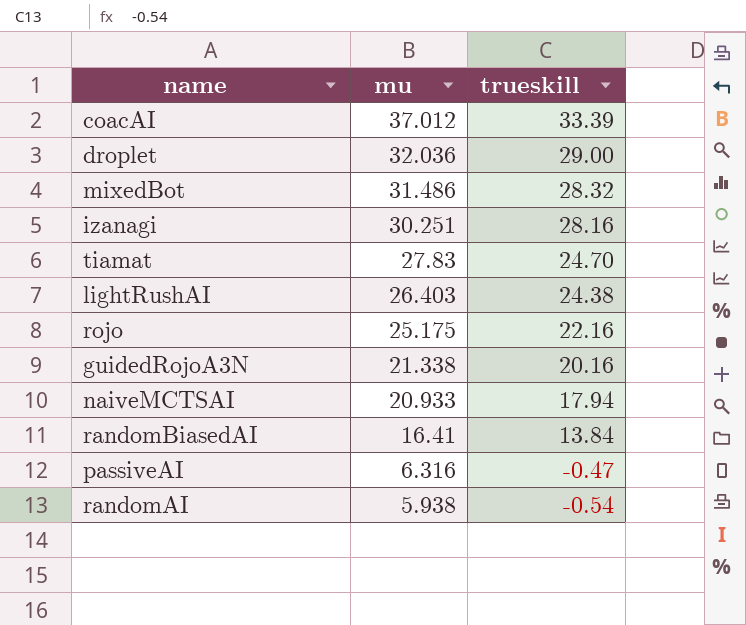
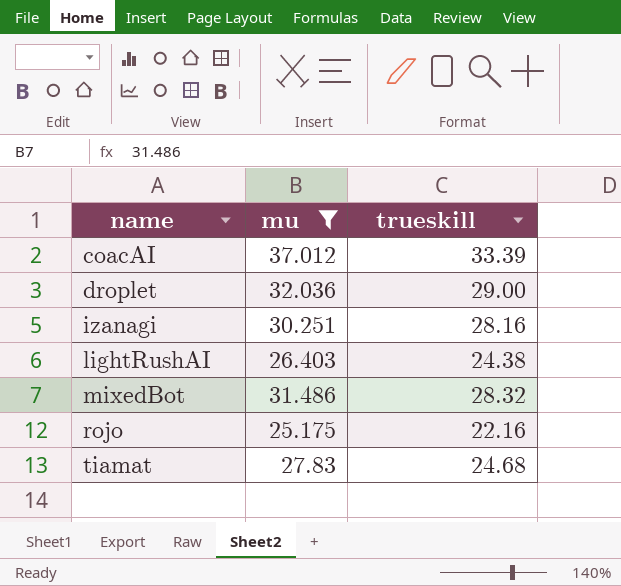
filter: none -> mu >= 25.175
row order: mu descending -> name ascending
tiamat | trueskill: 24.70 -> 24.68

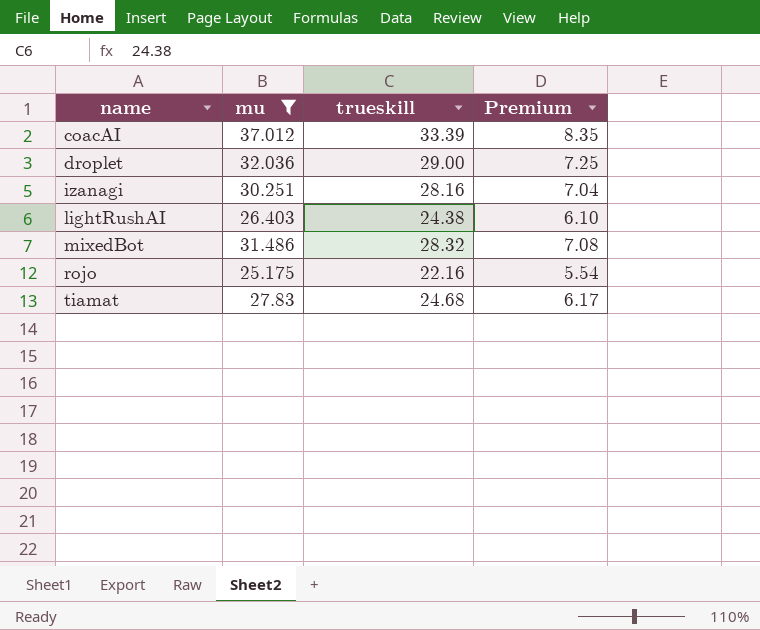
column Premium | formula: none -> [trueskill] * 0.25

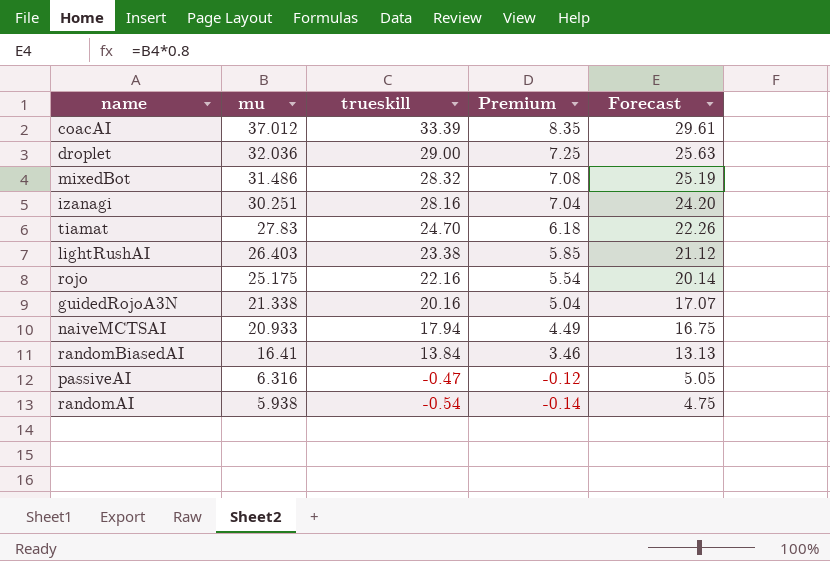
filter: mu >= 25.175 -> none
row order: name ascending -> mu descending
column Forecast | formula: none -> [mu] * 0.8
tiamat | trueskill: 24.68 -> 24.70
tiamat | Premium: 6.17 -> 6.18
lightRushAI | trueskill: 24.38 -> 23.38
lightRushAI | Premium: 6.10 -> 5.85

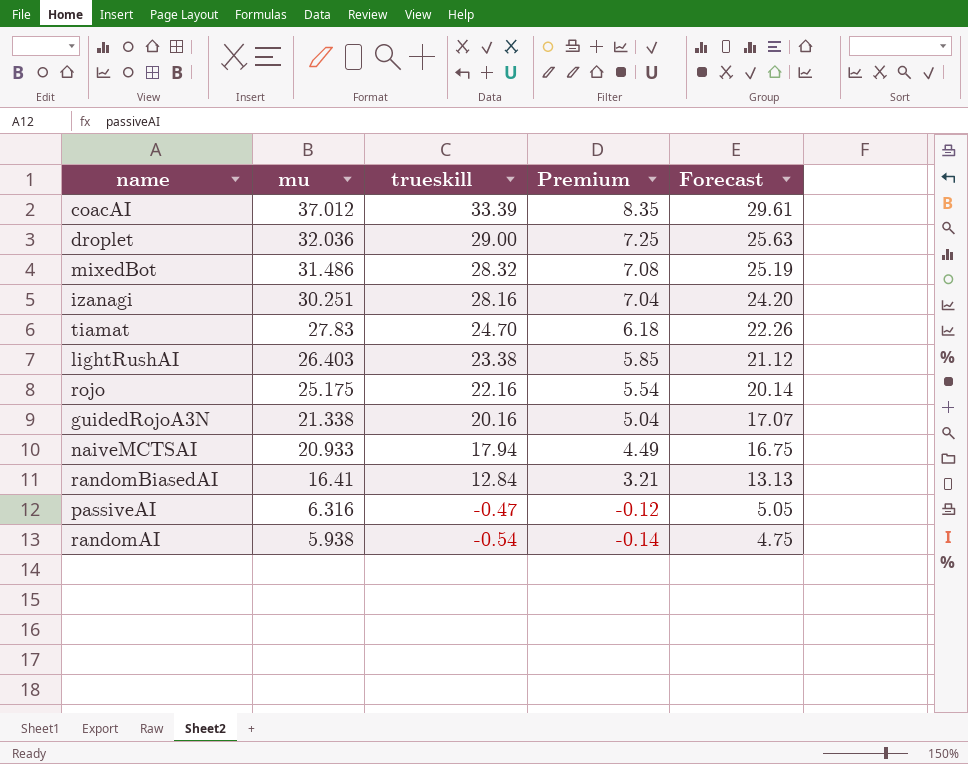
randomBiasedAI | trueskill: 13.84 -> 12.84
randomBiasedAI | Premium: 3.46 -> 3.21

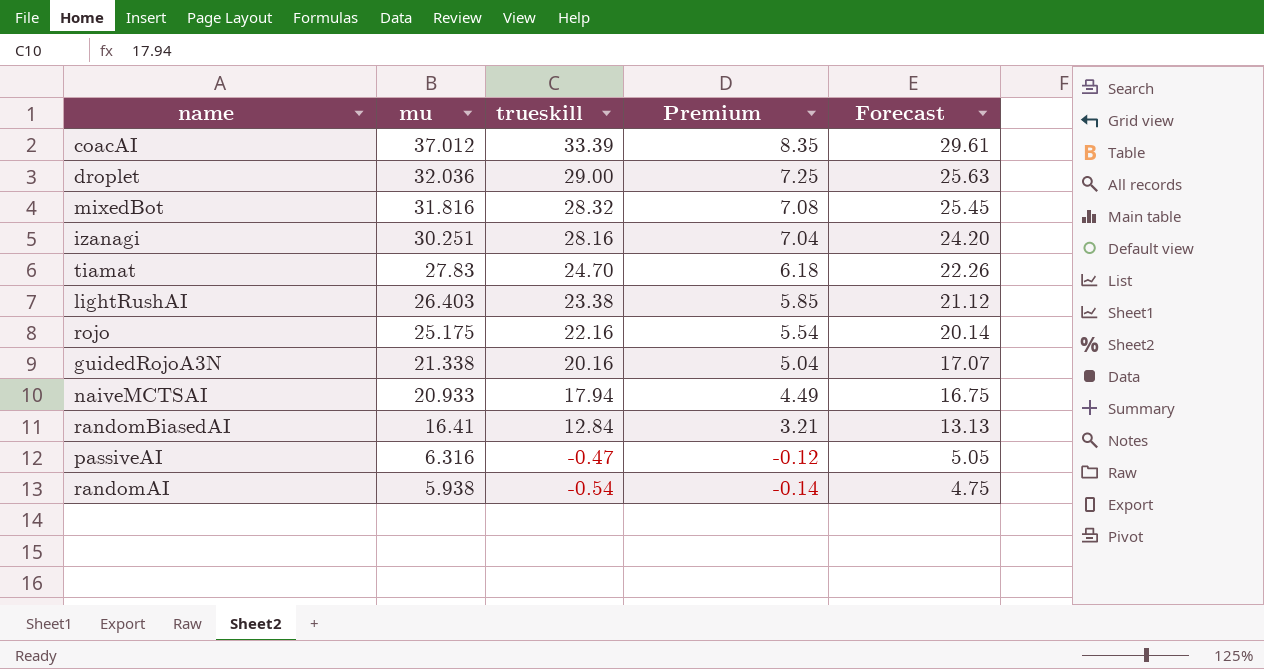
mixedBot | mu: 31.486 -> 31.816
mixedBot | Forecast: 25.19 -> 25.45

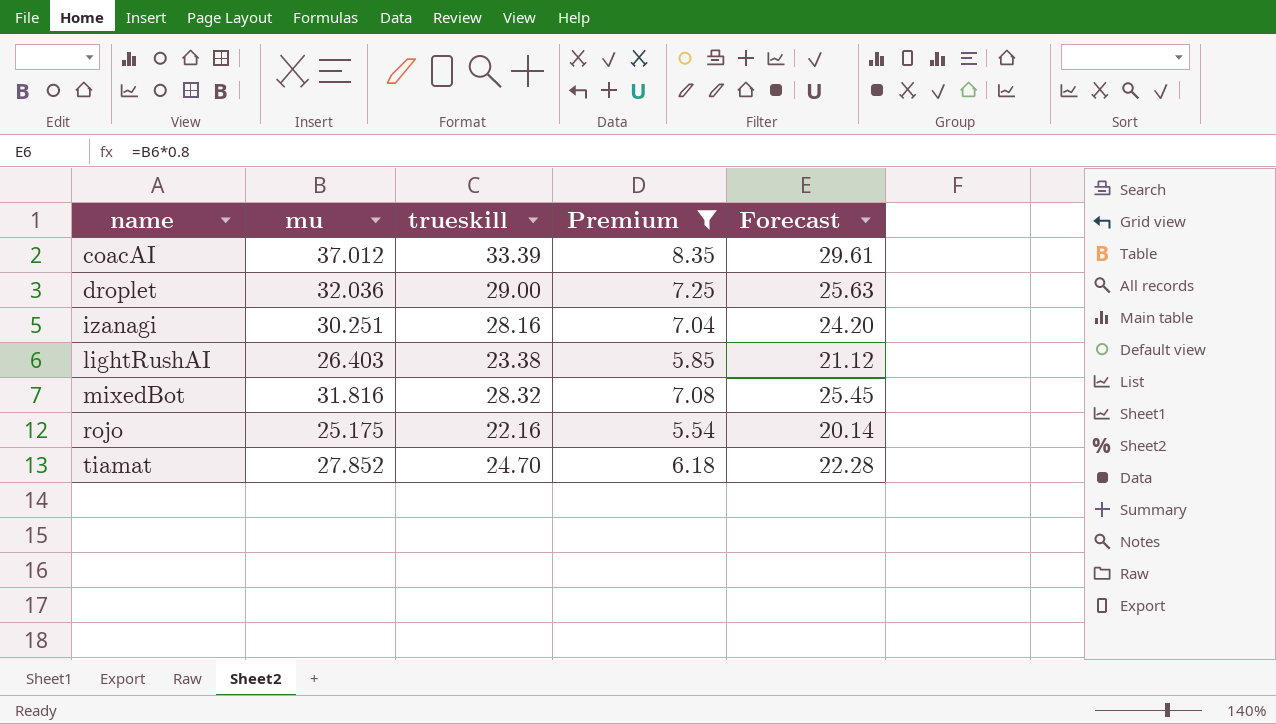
filter: none -> Premium >= 5.54
row order: mu descending -> name ascending
tiamat | mu: 27.83 -> 27.852
tiamat | Forecast: 22.26 -> 22.28

